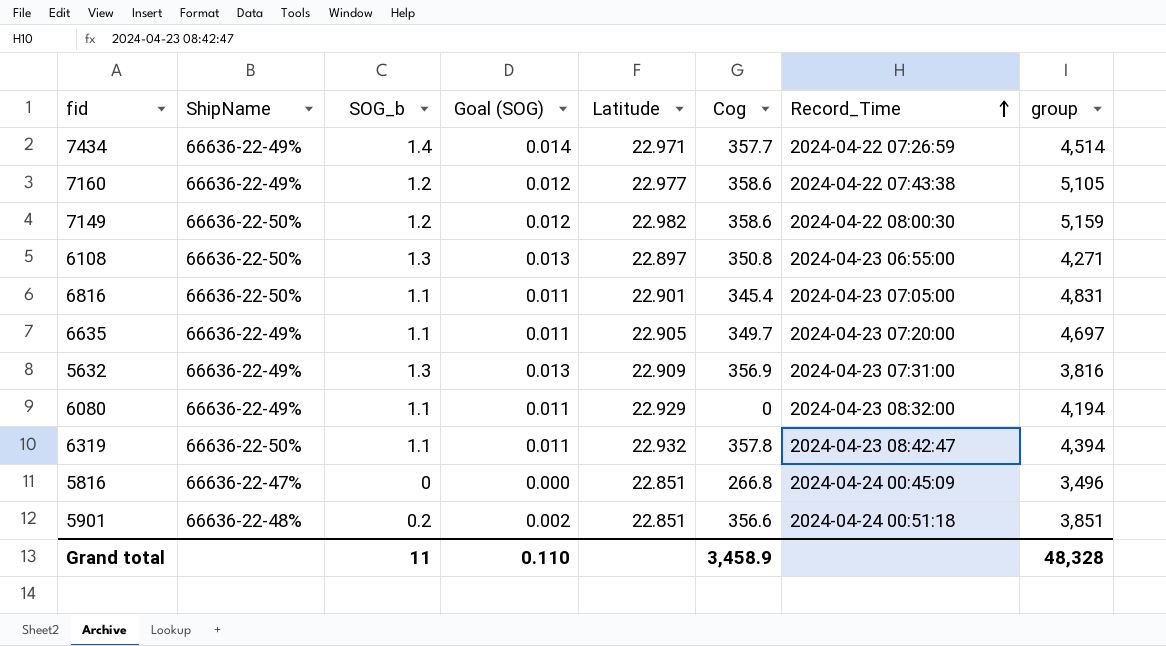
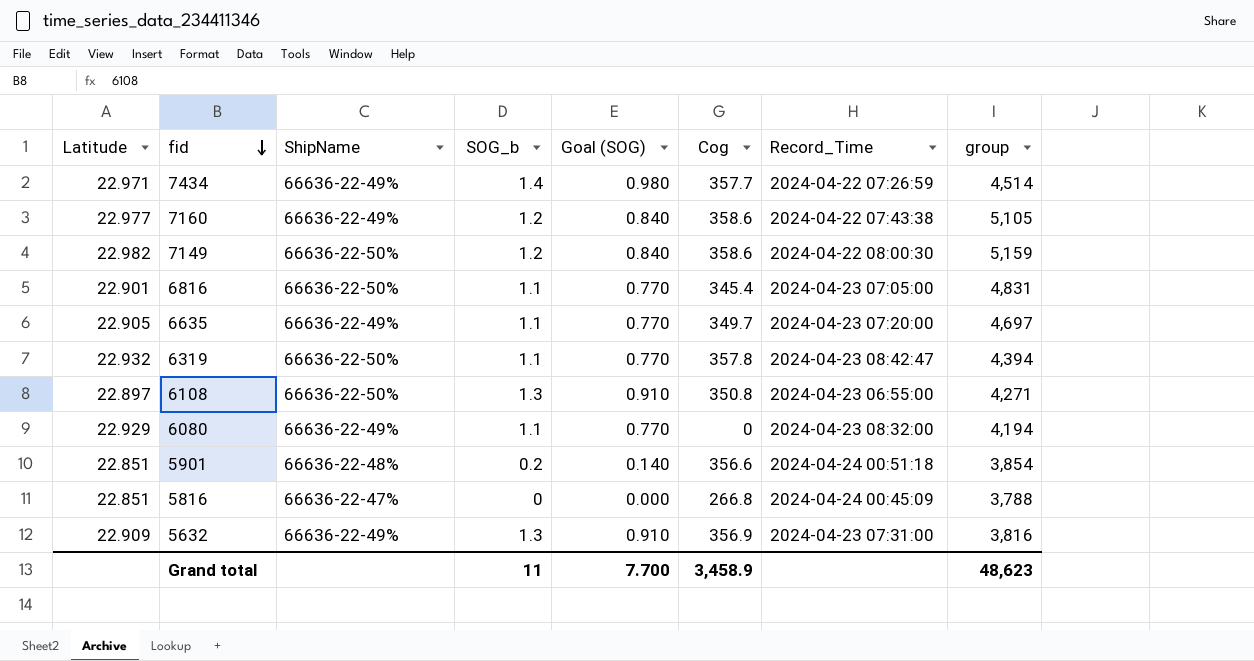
row order: Record_Time ascending -> fid descending
column Latitude | position: 5 -> 1
column Goal (SOG) | formula: [SOG_b] * 0.01 -> [SOG_b] * 0.7
5901 | group: 3,851 -> 3,854
5816 | group: 3,496 -> 3,788
Grand total | Goal (SOG): 0.110 -> 7.700
Grand total | group: 48,328 -> 48,623

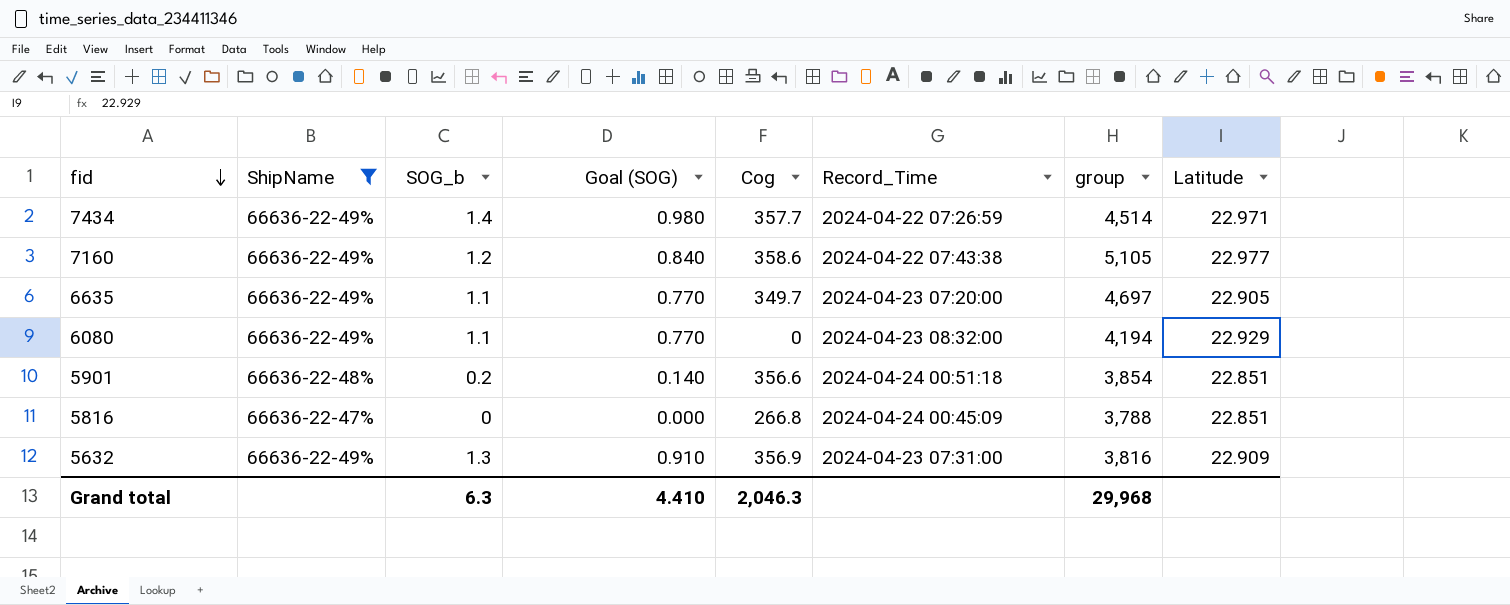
filter: none -> ShipName != 66636-22-50%
column Latitude | position: 1 -> 8
Grand total | SOG_b: 11 -> 6.3
Grand total | Goal (SOG): 7.700 -> 4.410
Grand total | Cog: 3,458.9 -> 2,046.3
Grand total | group: 48,623 -> 29,968

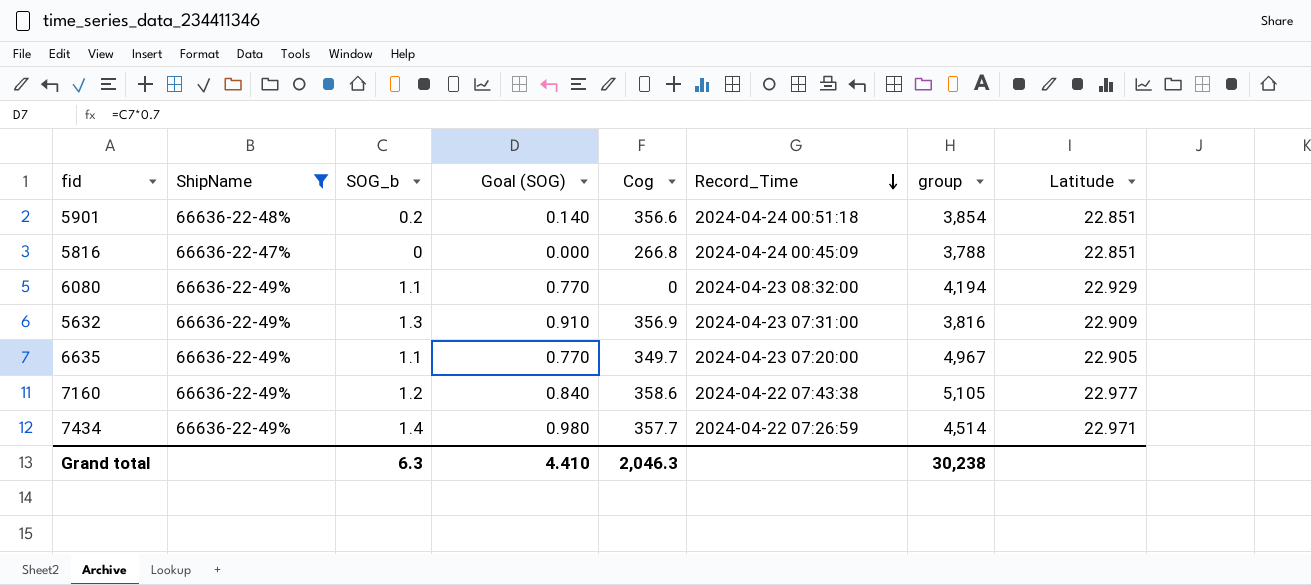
row order: fid descending -> Record_Time descending
6635 | group: 4,697 -> 4,967
Grand total | group: 29,968 -> 30,238

